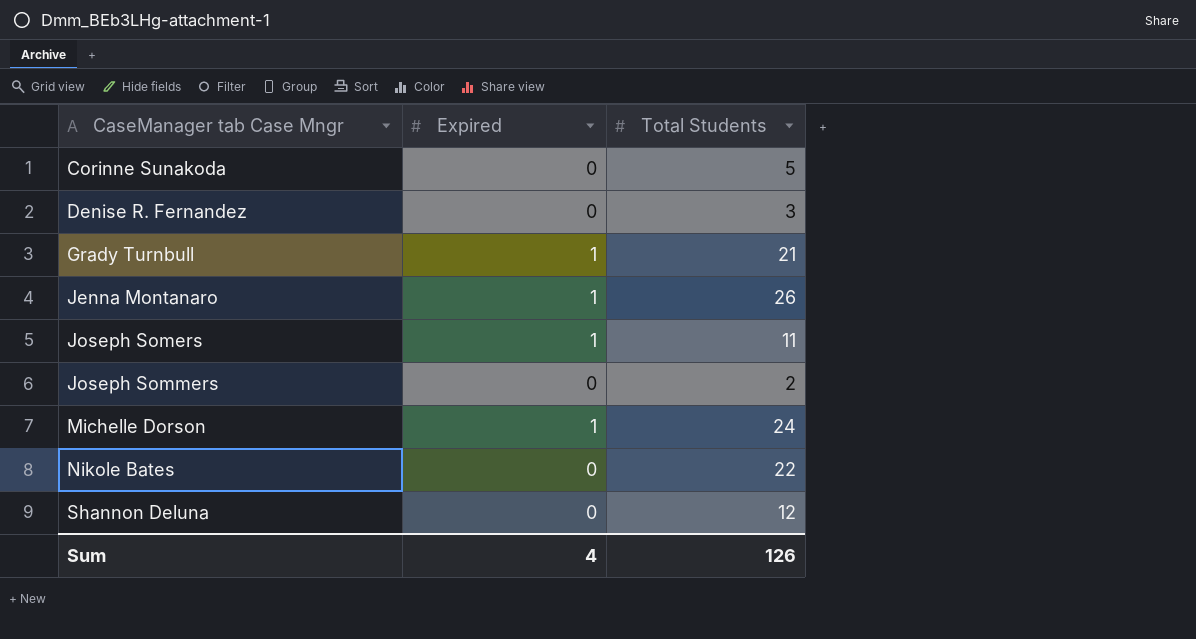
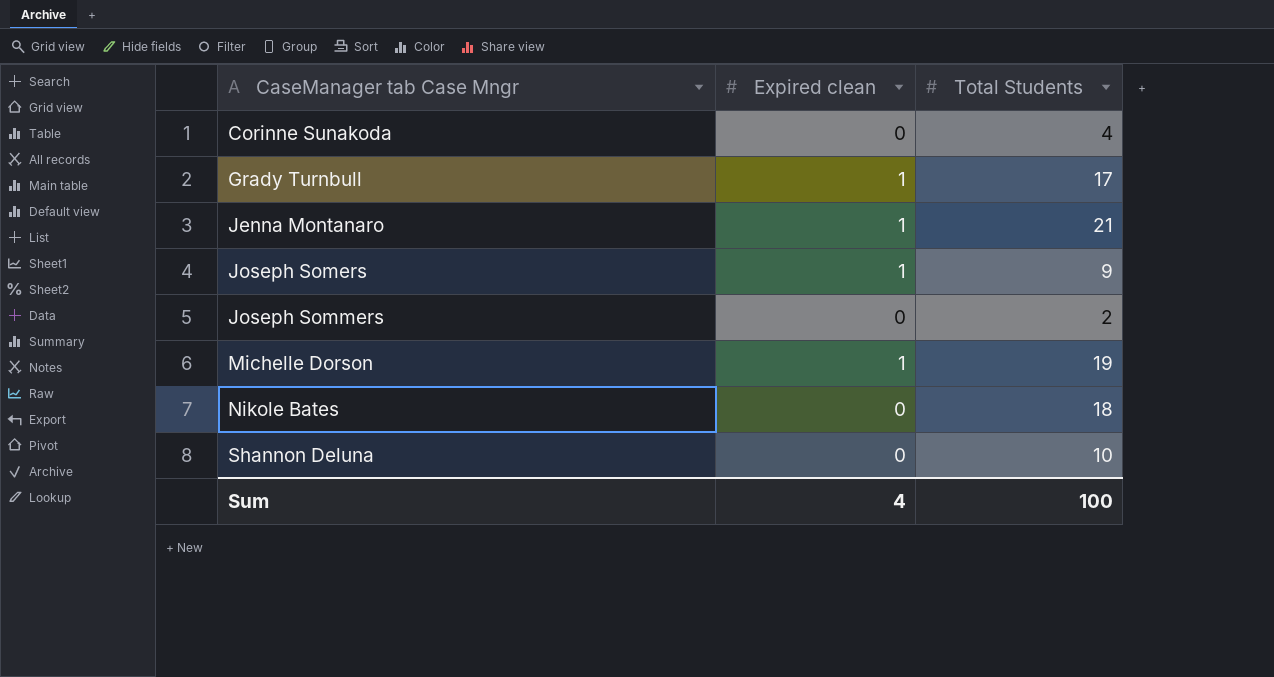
column name: Expired -> Expired clean
row Denise R. Fernandez: 0 | 3 -> none
Corinne Sunakoda | Total Students: 5 -> 4
Grady Turnbull | Total Students: 21 -> 17
Jenna Montanaro | Total Students: 26 -> 21
Joseph Somers | Total Students: 11 -> 9
Michelle Dorson | Total Students: 24 -> 19
Nikole Bates | Total Students: 22 -> 18
Shannon Deluna | Total Students: 12 -> 10
Sum | Total Students: 126 -> 100

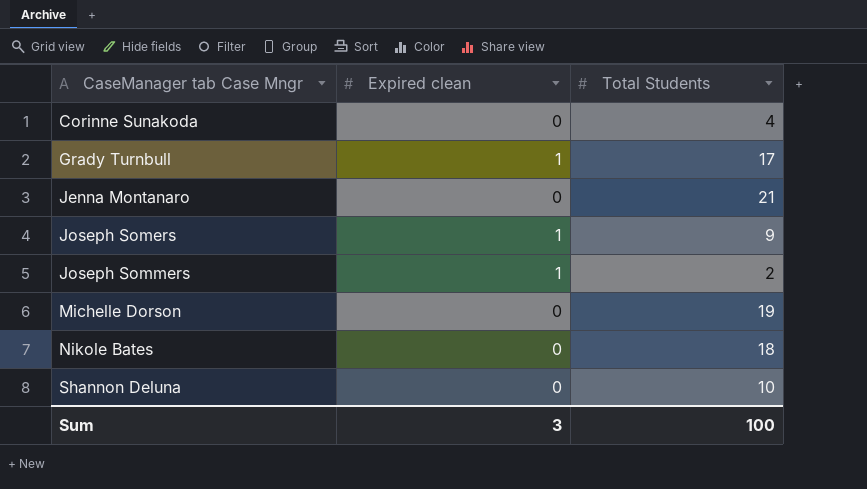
Jenna Montanaro | Expired clean: 1 -> 0
Joseph Sommers | Expired clean: 0 -> 1
Michelle Dorson | Expired clean: 1 -> 0
Sum | Expired clean: 4 -> 3

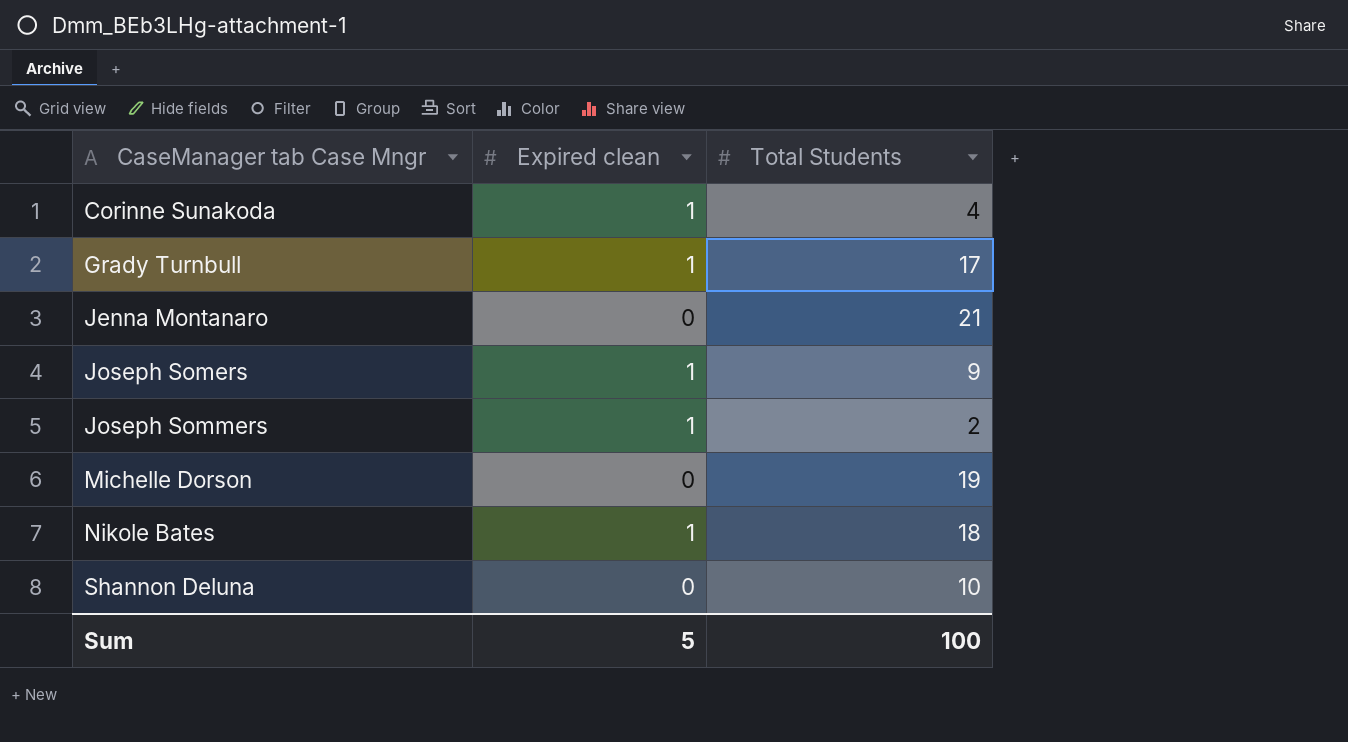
Corinne Sunakoda | Expired clean: 0 -> 1
Nikole Bates | Expired clean: 0 -> 1
Sum | Expired clean: 3 -> 5

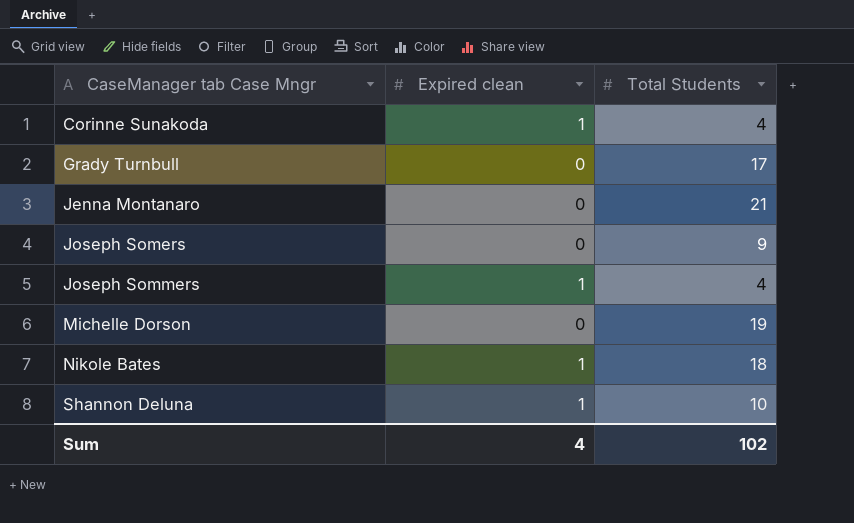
Grady Turnbull | Expired clean: 1 -> 0
Joseph Somers | Expired clean: 1 -> 0
Joseph Sommers | Total Students: 2 -> 4
Shannon Deluna | Expired clean: 0 -> 1
Sum | Expired clean: 5 -> 4
Sum | Total Students: 100 -> 102

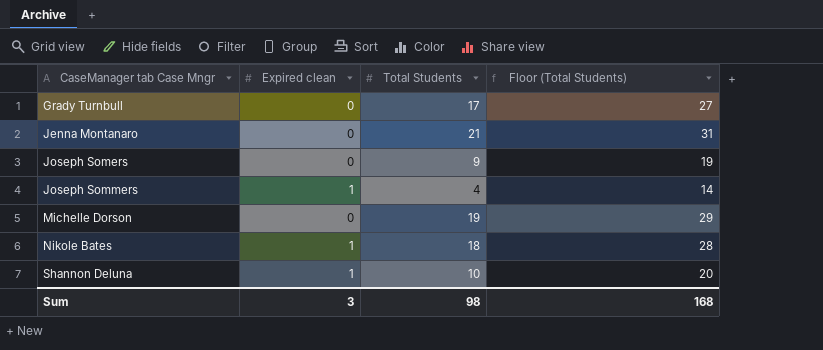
column Floor (Total Students) | formula: none -> [Total Students] + 10
row Corinne Sunakoda: 1 | 4 -> none
Sum | Expired clean: 4 -> 3
Sum | Total Students: 102 -> 98

